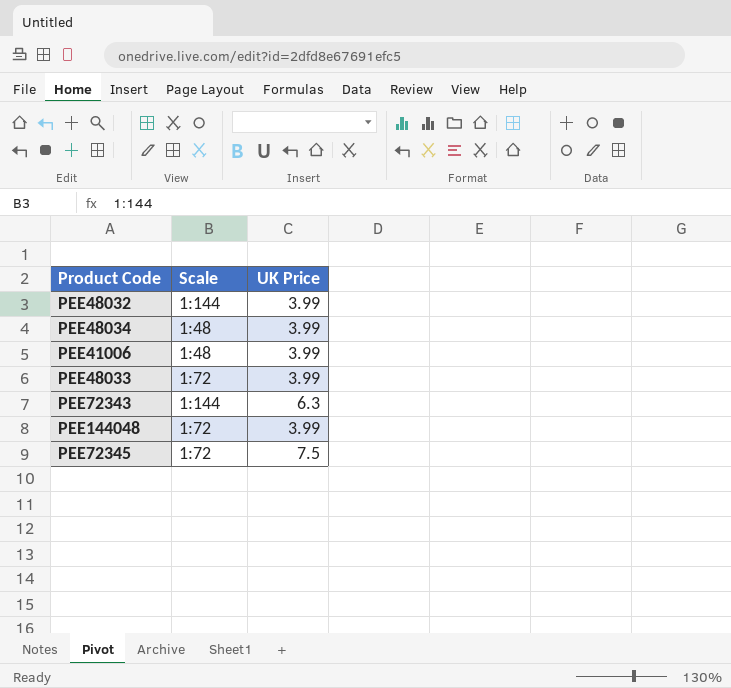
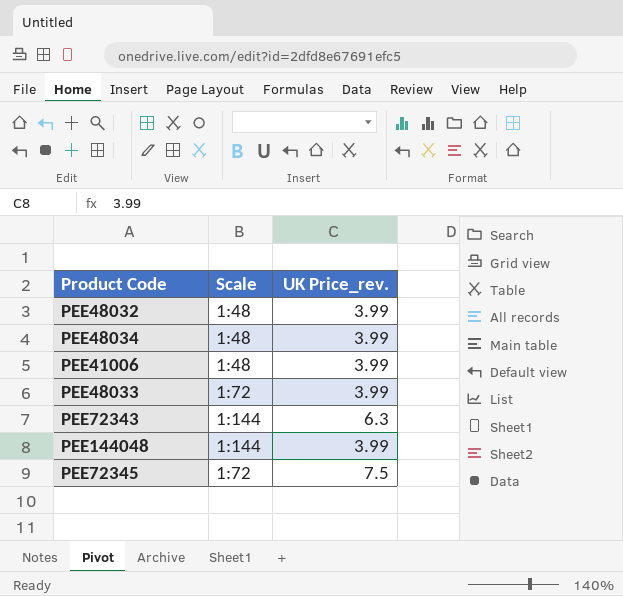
column name: UK Price -> UK Price_rev.
PEE48032 | Scale: 1:144 -> 1:48
PEE144048 | Scale: 1:72 -> 1:144

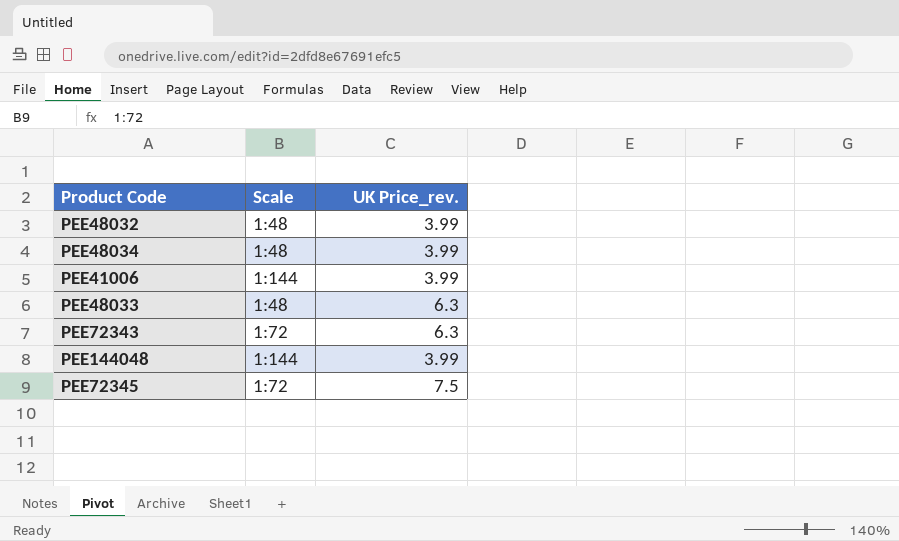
PEE41006 | Scale: 1:48 -> 1:144
PEE48033 | Scale: 1:72 -> 1:48
PEE48033 | UK Price_rev.: 3.99 -> 6.3
PEE72343 | Scale: 1:144 -> 1:72

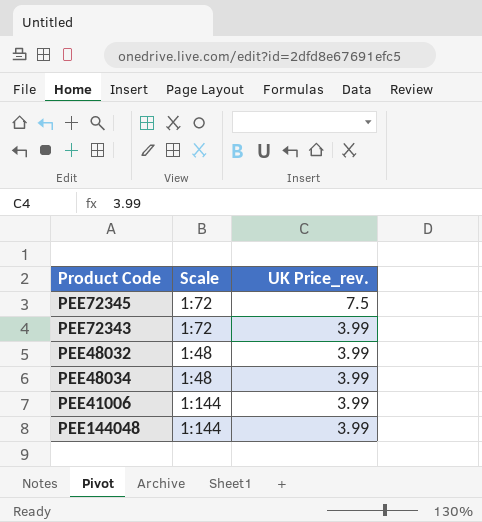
row order: none -> UK Price_rev. descending
row PEE48033: 1:48 | 6.3 -> none
PEE72343 | UK Price_rev.: 6.3 -> 3.99

